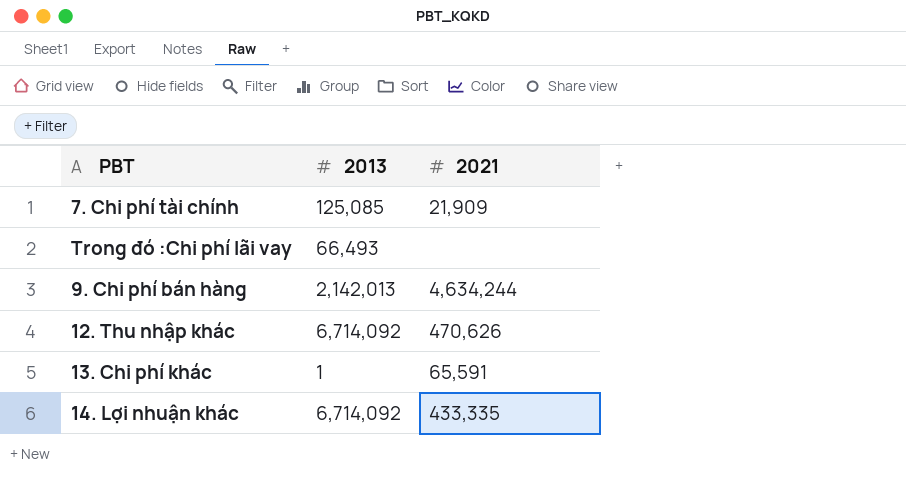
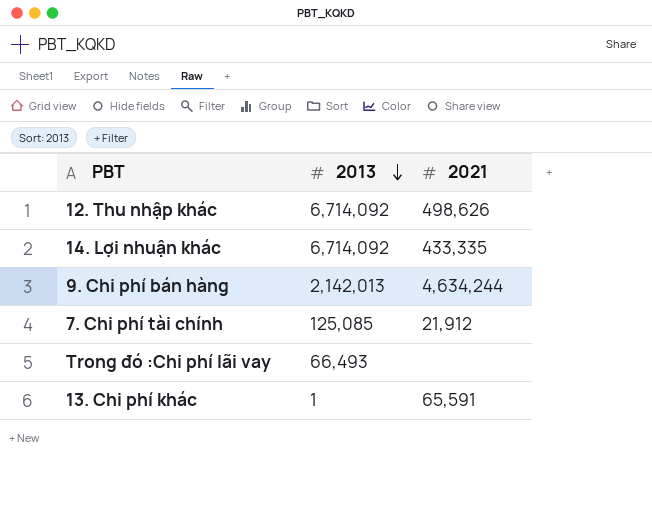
row order: none -> 2013 descending
12. Thu nhập khác | 2021: 470,626 -> 498,626
7. Chi phí tài chính | 2021: 21,909 -> 21,912

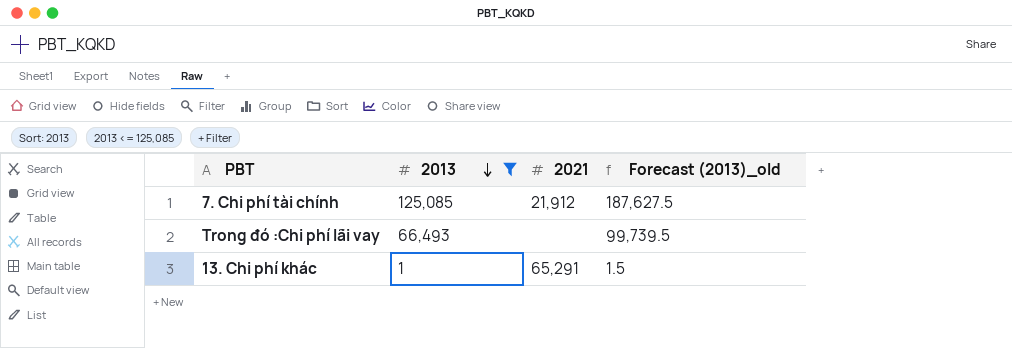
filter: none -> 2013 <= 125,085
column Forecast (2013)_old | formula: none -> [2013] * 1.5
13. Chi phí khác | 2021: 65,591 -> 65,291

